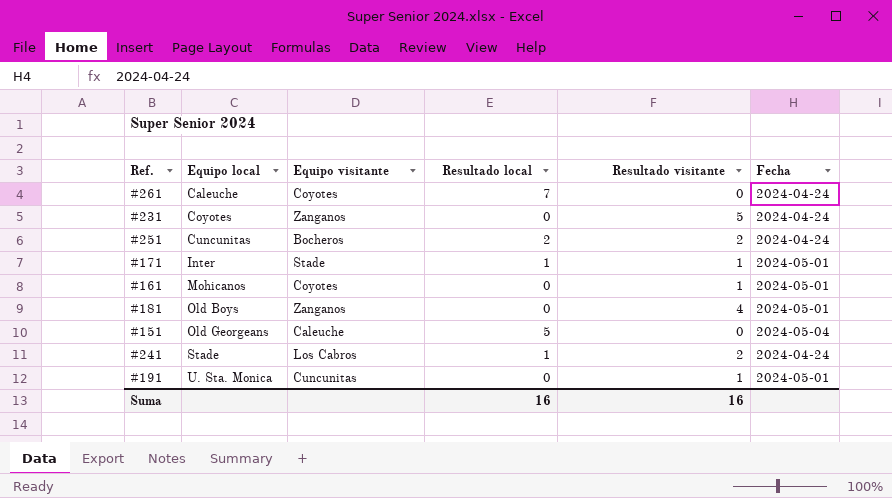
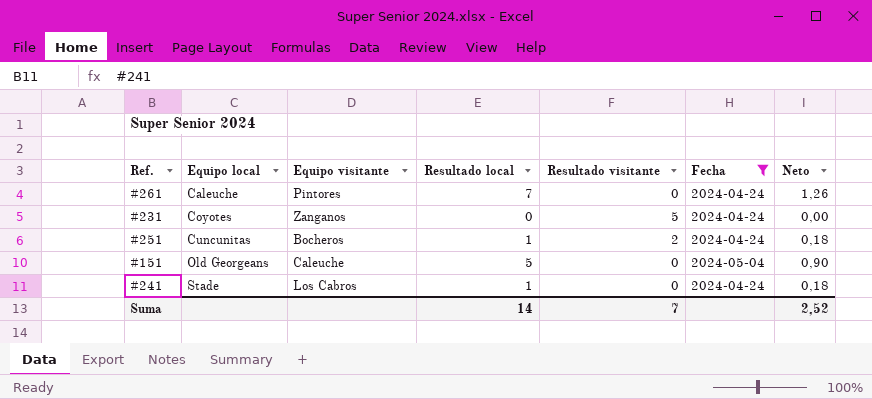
filter: none -> Fecha != 2024-05-01
column Neto | formula: none -> [Resultado local] * 0,18
#261 | Equipo visitante: Coyotes -> Pintores
#251 | Resultado local: 2 -> 1
#241 | Resultado visitante: 2 -> 0
Suma | Resultado local: 16 -> 14
Suma | Resultado visitante: 16 -> 7

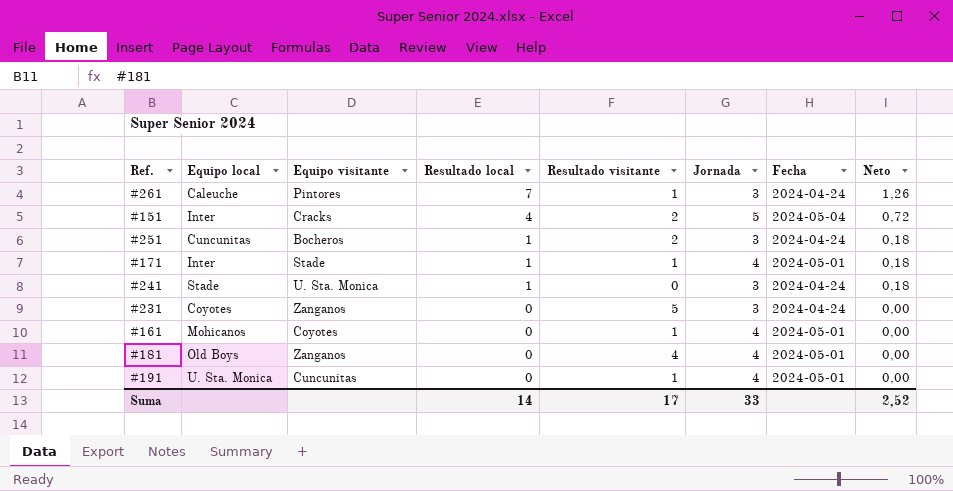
filter: Fecha != 2024-05-01 -> none
row order: Equipo local ascending -> Resultado local descending
column Jornada | position: none -> 6
#261 | Resultado visitante: 0 -> 1
#151 | Equipo local: Old Georgeans -> Inter
#151 | Equipo visitante: Caleuche -> Cracks
#151 | Resultado local: 5 -> 4
#151 | Resultado visitante: 0 -> 2
#151 | Neto: 0,90 -> 0,72
#241 | Equipo visitante: Los Cabros -> U. Sta. Monica
Suma | Resultado visitante: 7 -> 17

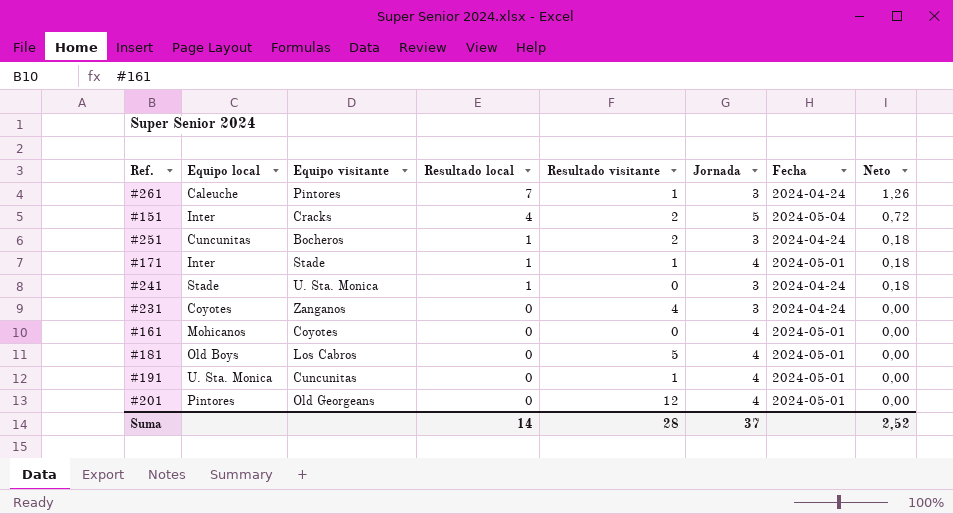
#231 | Resultado visitante: 5 -> 4
#161 | Resultado visitante: 1 -> 0
#181 | Equipo visitante: Zanganos -> Los Cabros
#181 | Resultado visitante: 4 -> 5
row #201: none -> Pintores | Old Georgeans | 0 | 12 | 4 | 2024-05-01 | 0,00
Suma | Resultado visitante: 17 -> 28
Suma | Jornada: 33 -> 37

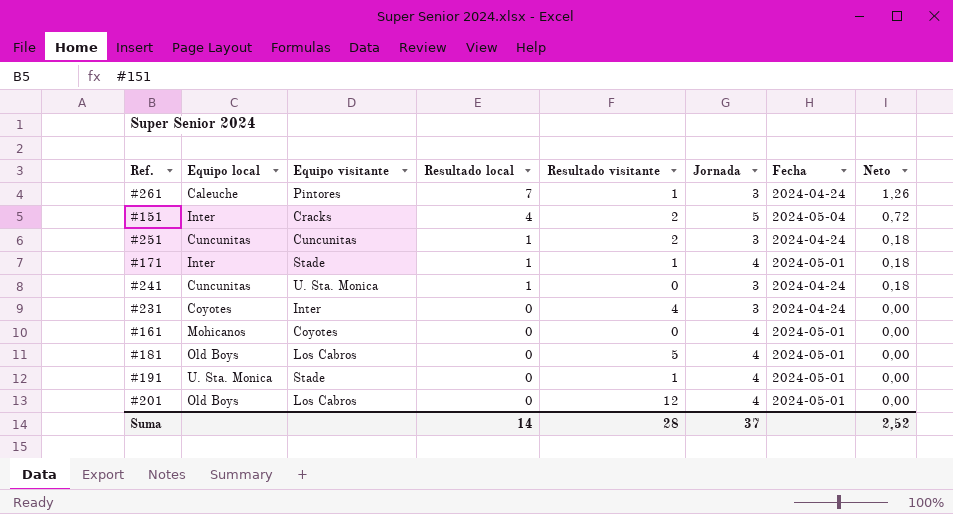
#251 | Equipo visitante: Bocheros -> Cuncunitas
#241 | Equipo local: Stade -> Cuncunitas
#231 | Equipo visitante: Zanganos -> Inter
#191 | Equipo visitante: Cuncunitas -> Stade
#201 | Equipo local: Pintores -> Old Boys
#201 | Equipo visitante: Old Georgeans -> Los Cabros

